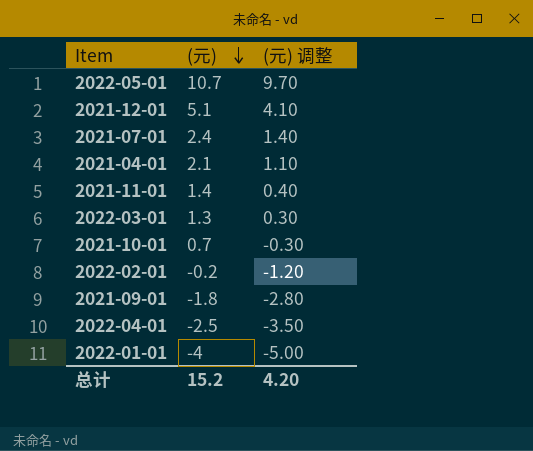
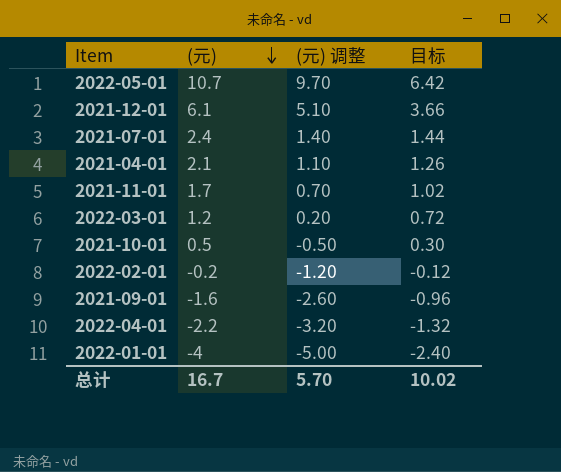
column 目标 | formula: none -> [(元)] * 0.6
2021-12-01 | (元): 5.1 -> 6.1
2021-12-01 | (元) 调整: 4.10 -> 5.10
2021-11-01 | (元): 1.4 -> 1.7
2021-11-01 | (元) 调整: 0.40 -> 0.70
2022-03-01 | (元): 1.3 -> 1.2
2022-03-01 | (元) 调整: 0.30 -> 0.20
2021-10-01 | (元): 0.7 -> 0.5
2021-10-01 | (元) 调整: -0.30 -> -0.50
2021-09-01 | (元): -1.8 -> -1.6
2021-09-01 | (元) 调整: -2.80 -> -2.60
2022-04-01 | (元): -2.5 -> -2.2
2022-04-01 | (元) 调整: -3.50 -> -3.20
总计 | (元): 15.2 -> 16.7
总计 | (元) 调整: 4.20 -> 5.70

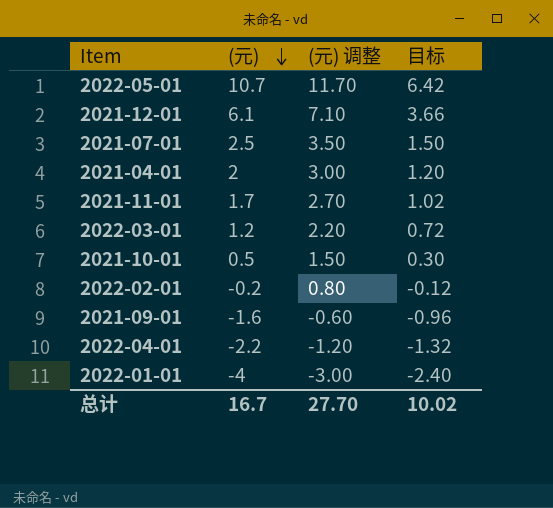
column (元) 调整 | formula: [(元)] - 1 -> [(元)] + 1
2021-07-01 | (元): 2.4 -> 2.5
2021-07-01 | 目标: 1.44 -> 1.50
2021-04-01 | (元): 2.1 -> 2
2021-04-01 | 目标: 1.26 -> 1.20
总计 | (元) 调整: 5.70 -> 27.70

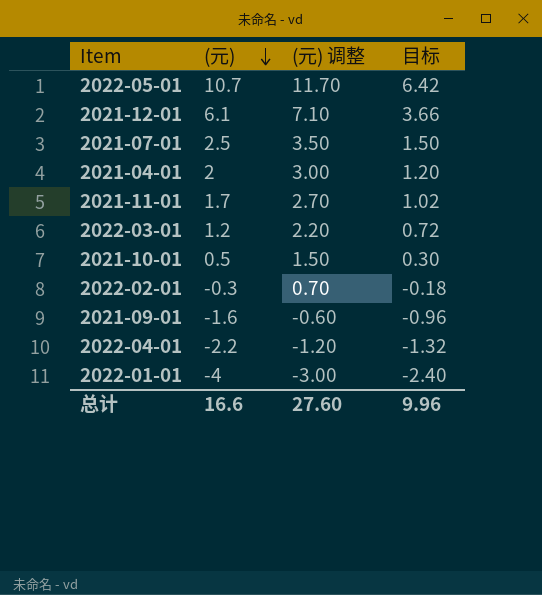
2022-02-01 | (元): -0.2 -> -0.3
2022-02-01 | (元) 调整: 0.80 -> 0.70
2022-02-01 | 目标: -0.12 -> -0.18
总计 | (元): 16.7 -> 16.6
总计 | (元) 调整: 27.70 -> 27.60
总计 | 目标: 10.02 -> 9.96

